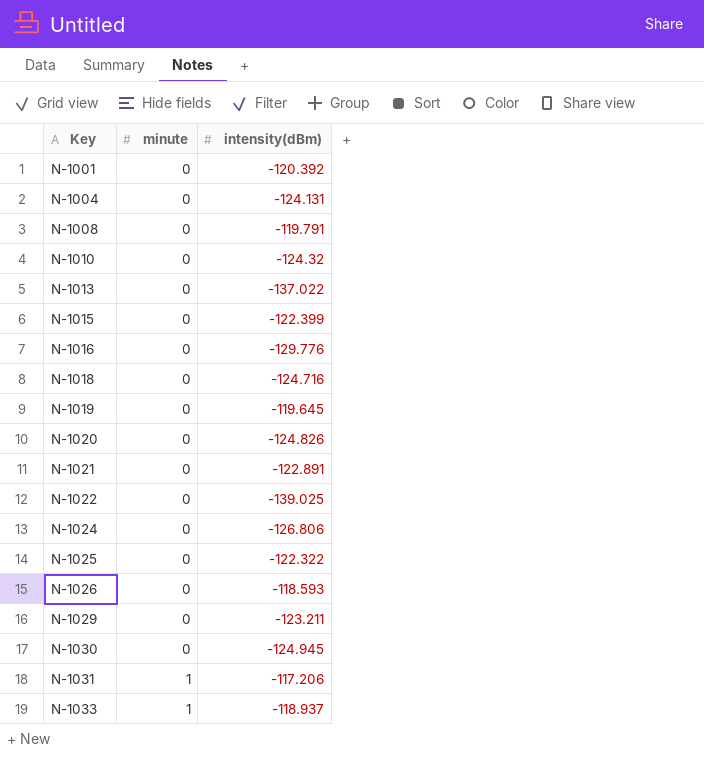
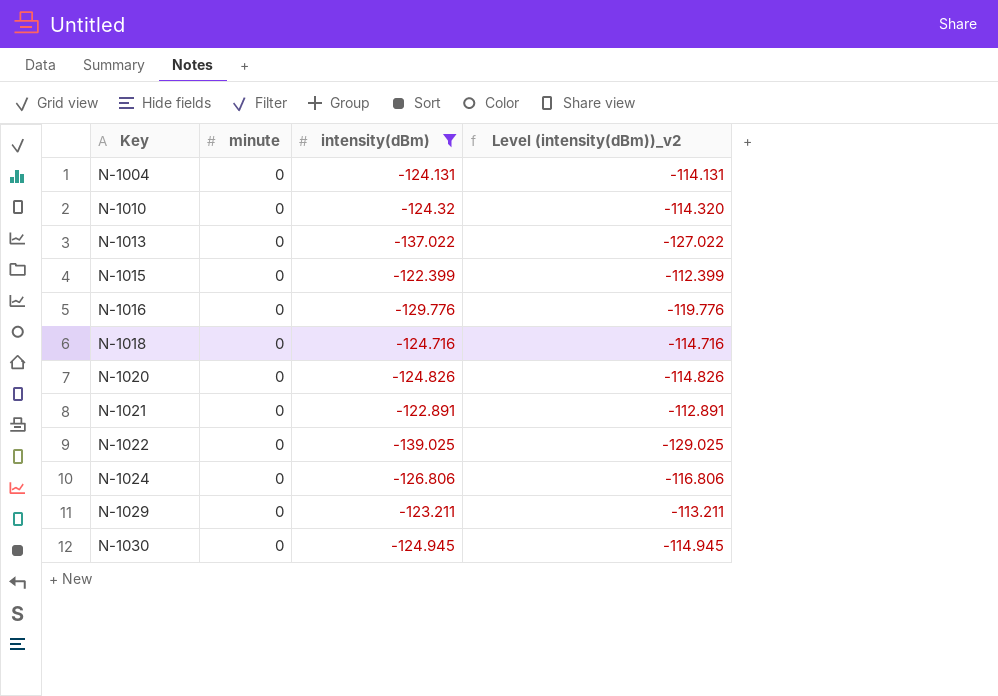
filter: none -> intensity(dBm) <= -122.399
column Level (intensity(dBm))_v2 | formula: none -> [intensity(dBm)] + 10

